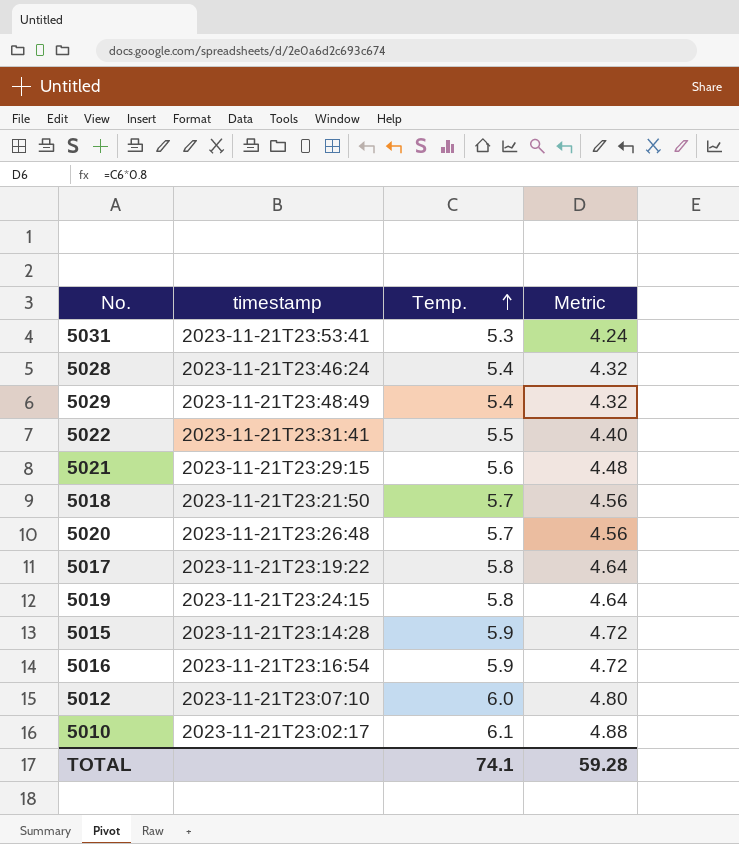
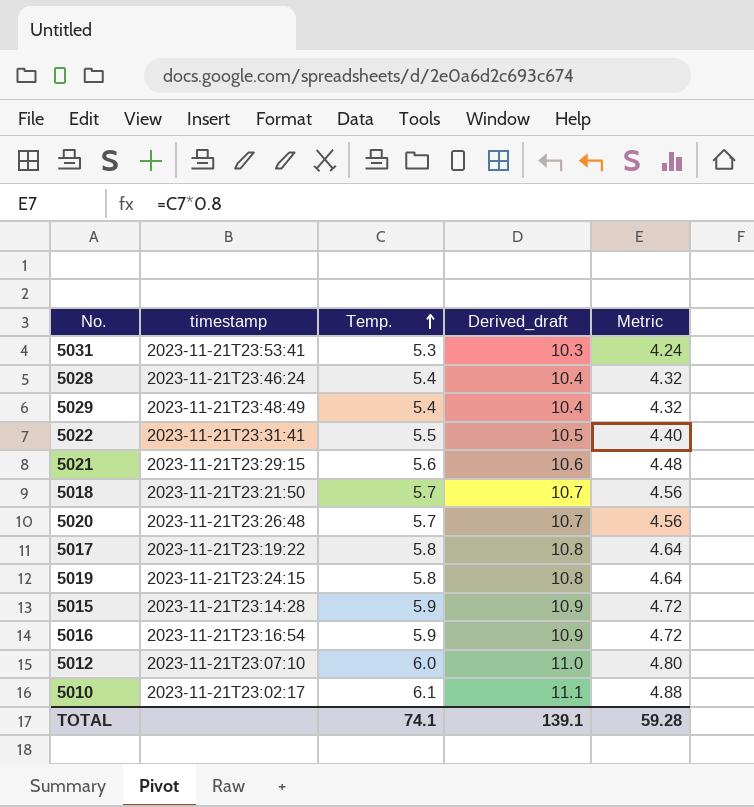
column Derived_draft | formula: none -> [Temp.] + 5

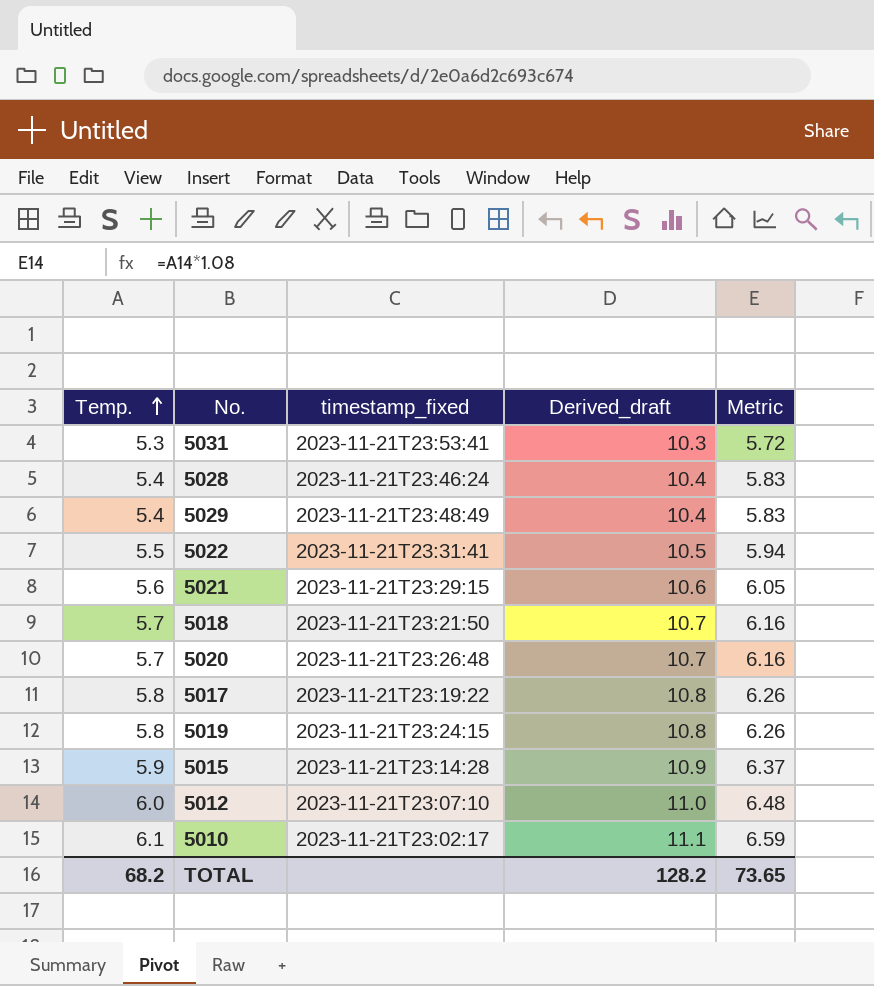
column Temp. | position: 3 -> 1
column name: timestamp -> timestamp_fixed
column Metric | formula: [Temp.] * 0.8 -> [Temp.] * 1.08
row 5016: 2023-11-21T23:16:54 | 5.9 | 10.9 | 4.72 -> none
TOTAL | Temp.: 74.1 -> 68.2
TOTAL | Derived_draft: 139.1 -> 128.2
TOTAL | Metric: 59.28 -> 73.65

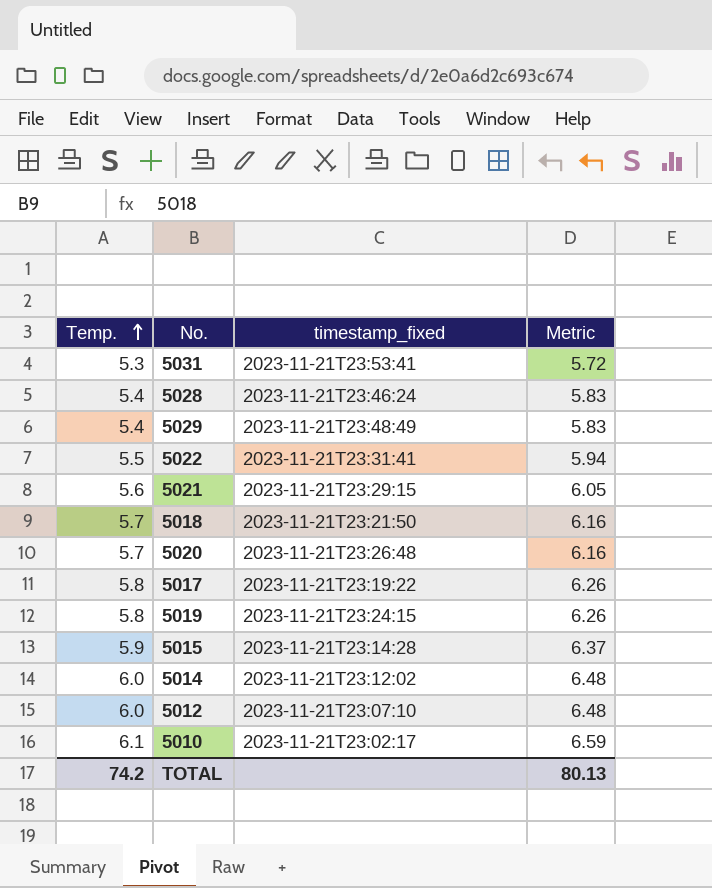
column Derived_draft | formula: [Temp.] + 5 -> none
row 5014: none -> 6.0 | 2023-11-21T23:12:02 | 6.48
TOTAL | Temp.: 68.2 -> 74.2
TOTAL | Metric: 73.65 -> 80.13

